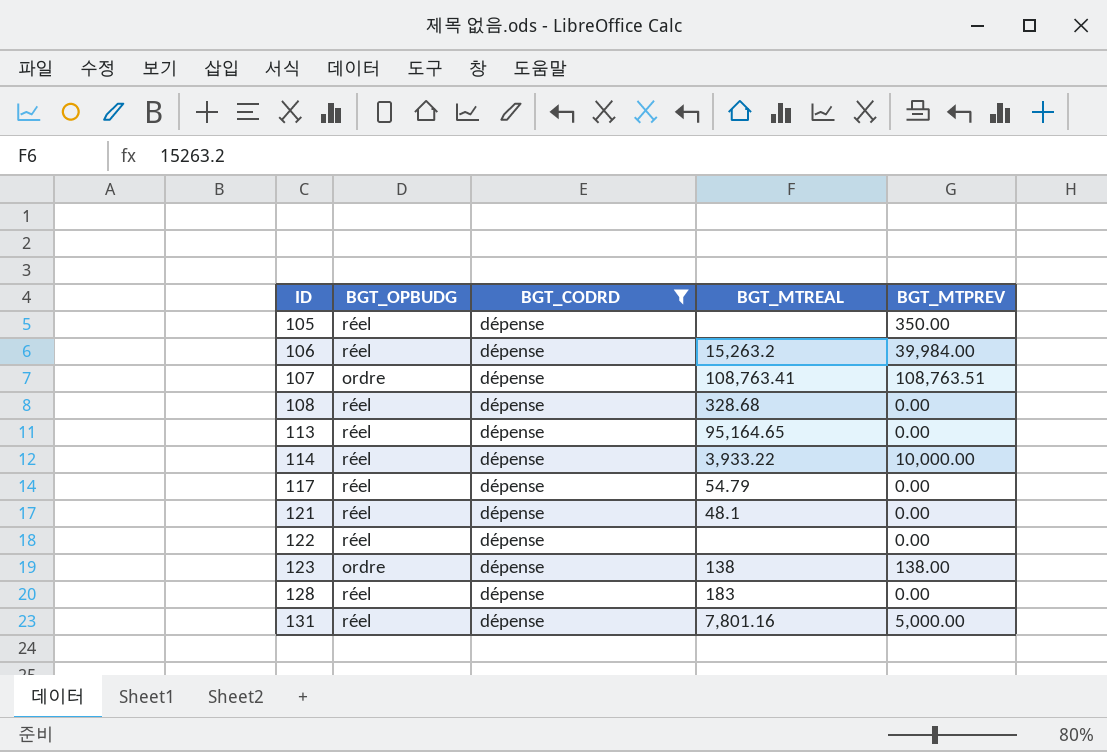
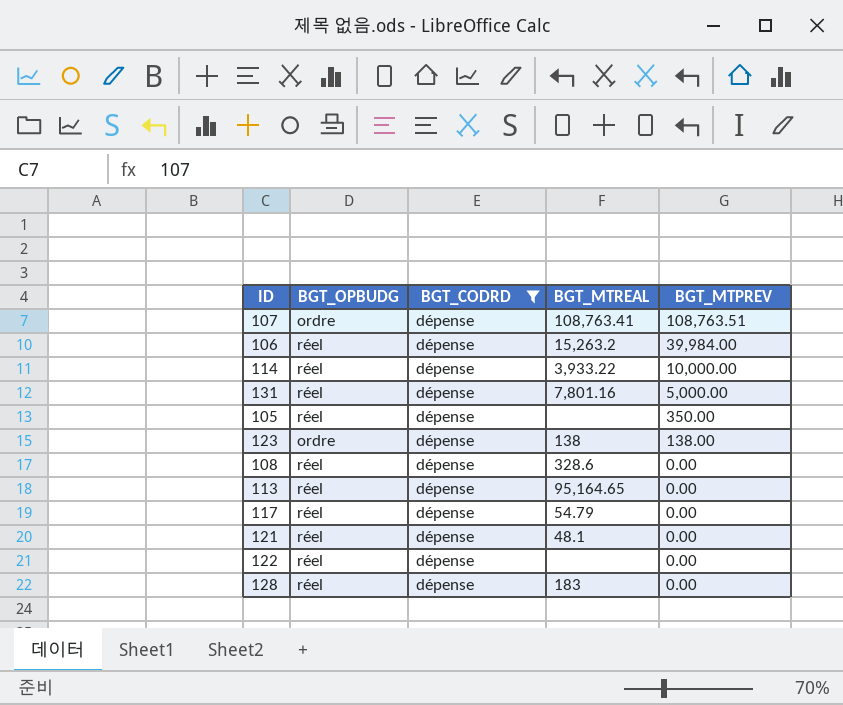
row order: ID ascending -> BGT_MTPREV descending
108 | BGT_MTREAL: 328.68 -> 328.6

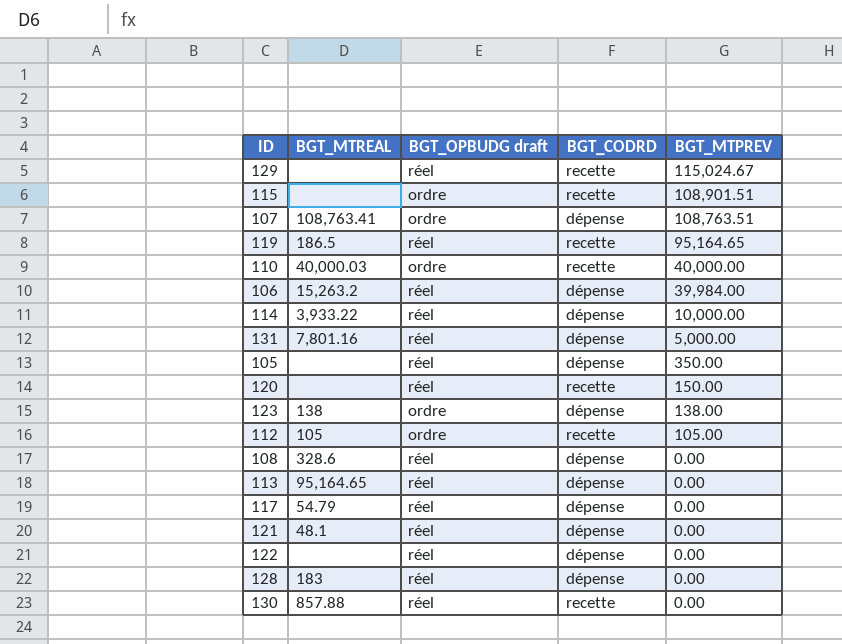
filter: BGT_CODRD = dépense -> none
column BGT_MTREAL | position: 4 -> 2
column name: BGT_OPBUDG -> BGT_OPBUDG draft

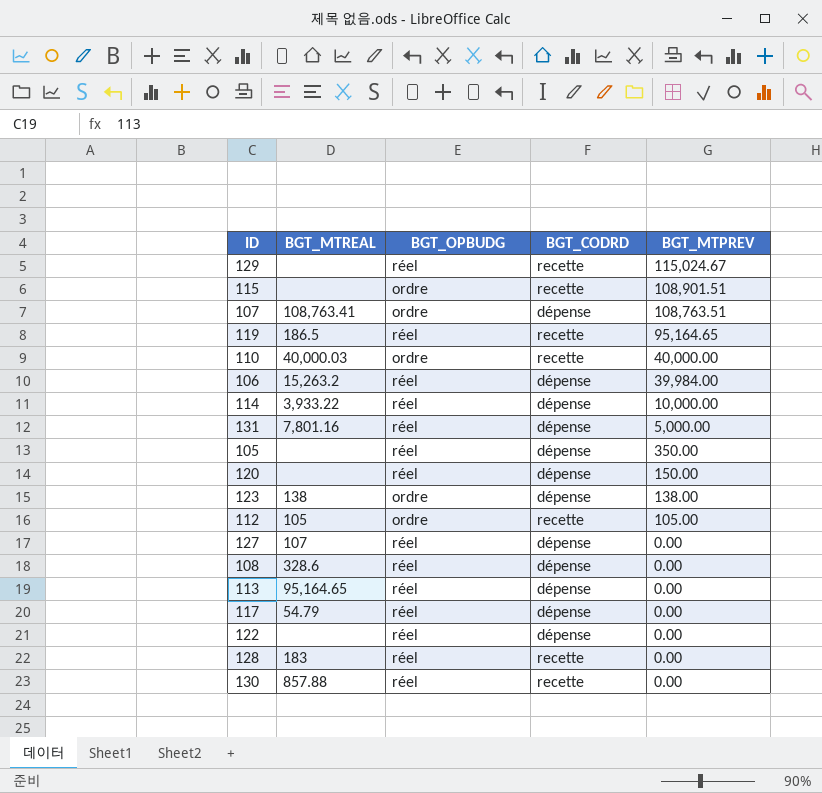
column name: BGT_OPBUDG draft -> BGT_OPBUDG
row 121: 48.1 | réel | dépense | 0.00 -> none
120 | BGT_CODRD: recette -> dépense
row 127: none -> 107 | réel | dépense | 0.00
128 | BGT_CODRD: dépense -> recette

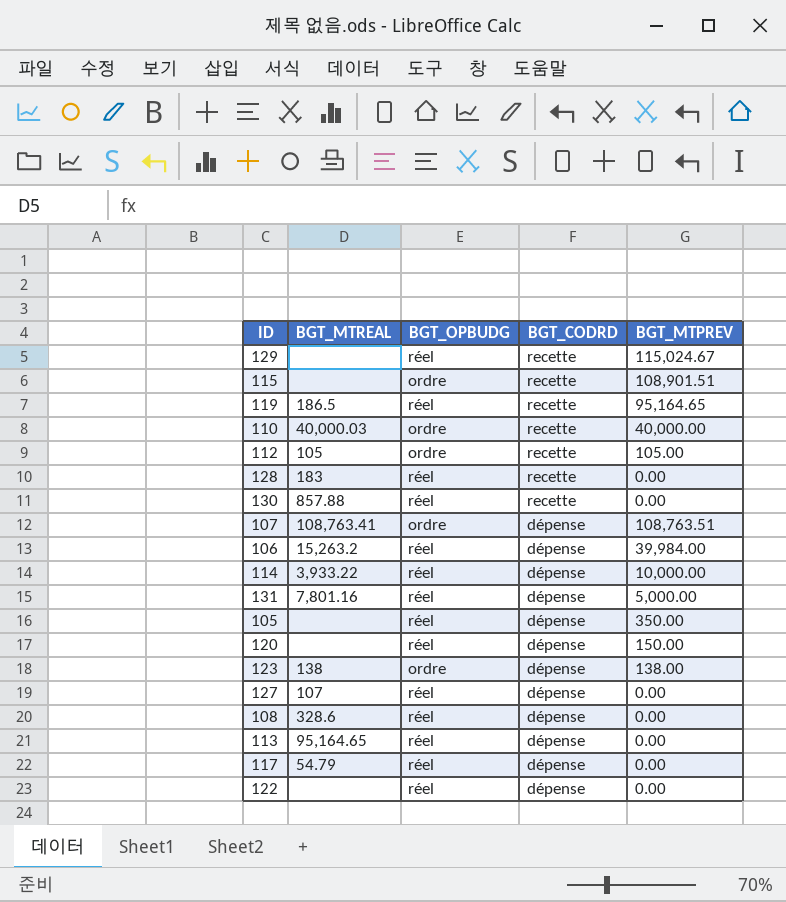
row order: BGT_MTPREV descending -> BGT_CODRD descending

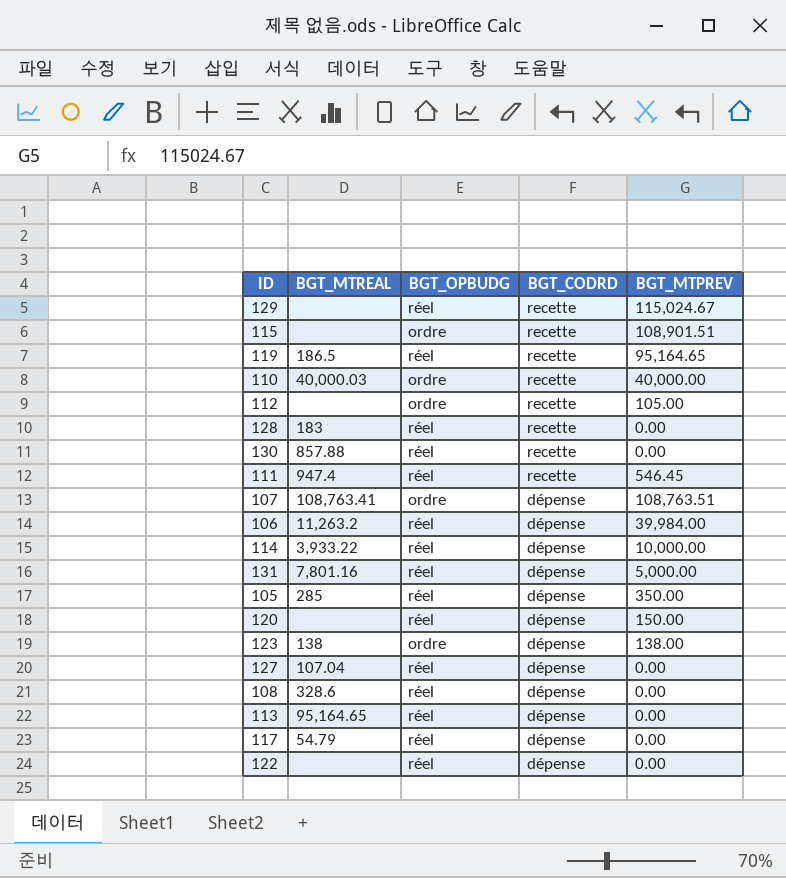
112 | BGT_MTREAL: 105 -> none
row 111: none -> 947.4 | réel | recette | 546.45
106 | BGT_MTREAL: 15,263.2 -> 11,263.2
105 | BGT_MTREAL: none -> 285
127 | BGT_MTREAL: 107 -> 107.04

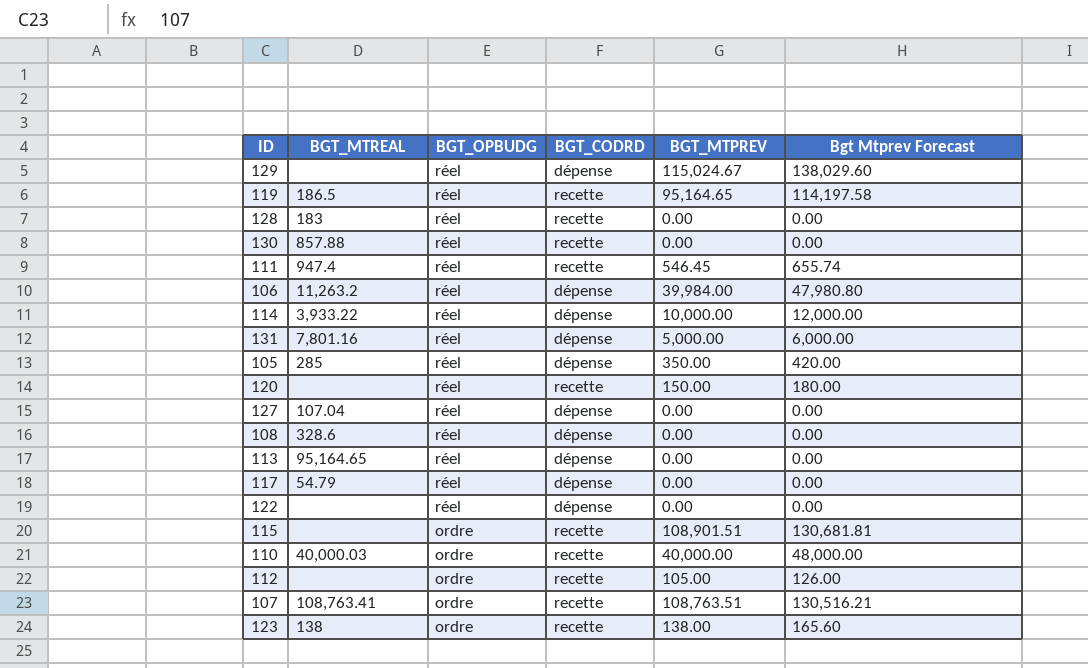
row order: BGT_CODRD descending -> BGT_OPBUDG descending
column Bgt Mtprev Forecast | formula: none -> [BGT_MTPREV] * 1.2
129 | BGT_CODRD: recette -> dépense
120 | BGT_CODRD: dépense -> recette
107 | BGT_CODRD: dépense -> recette
123 | BGT_CODRD: dépense -> recette

